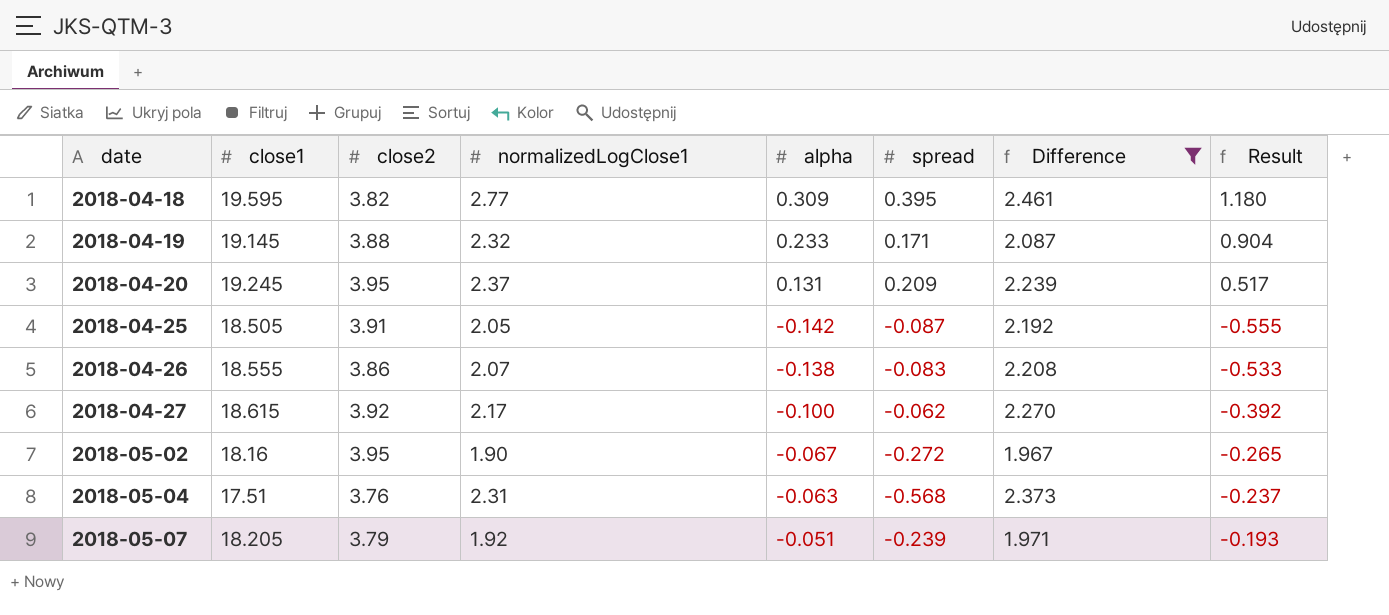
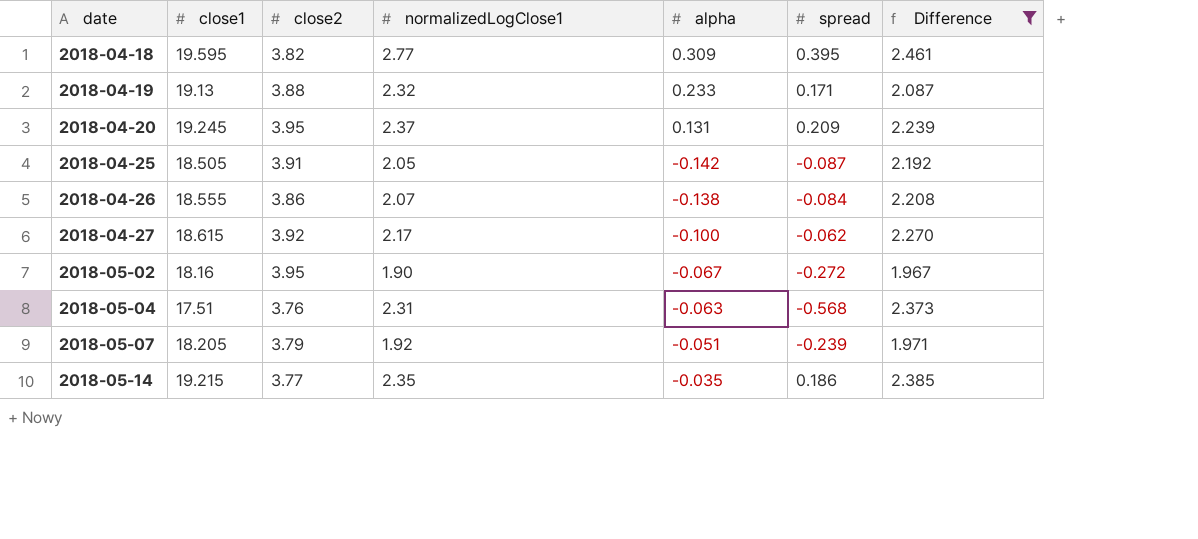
column Result | formula: [close2] * [alpha] -> none
2018-04-19 | close1: 19.145 -> 19.13
2018-04-26 | spread: -0.083 -> -0.084
row 2018-05-14: none -> 19.215 | 3.77 | 2.35 | -0.035 | 0.186 | 2.385

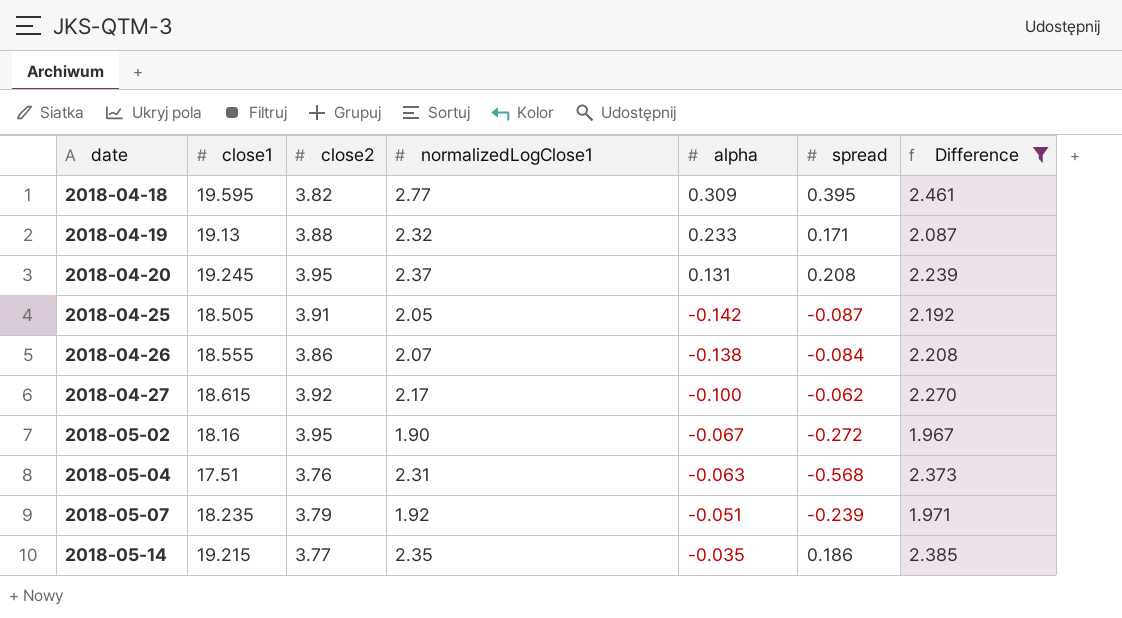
2018-04-20 | spread: 0.209 -> 0.208
2018-05-07 | close1: 18.205 -> 18.235

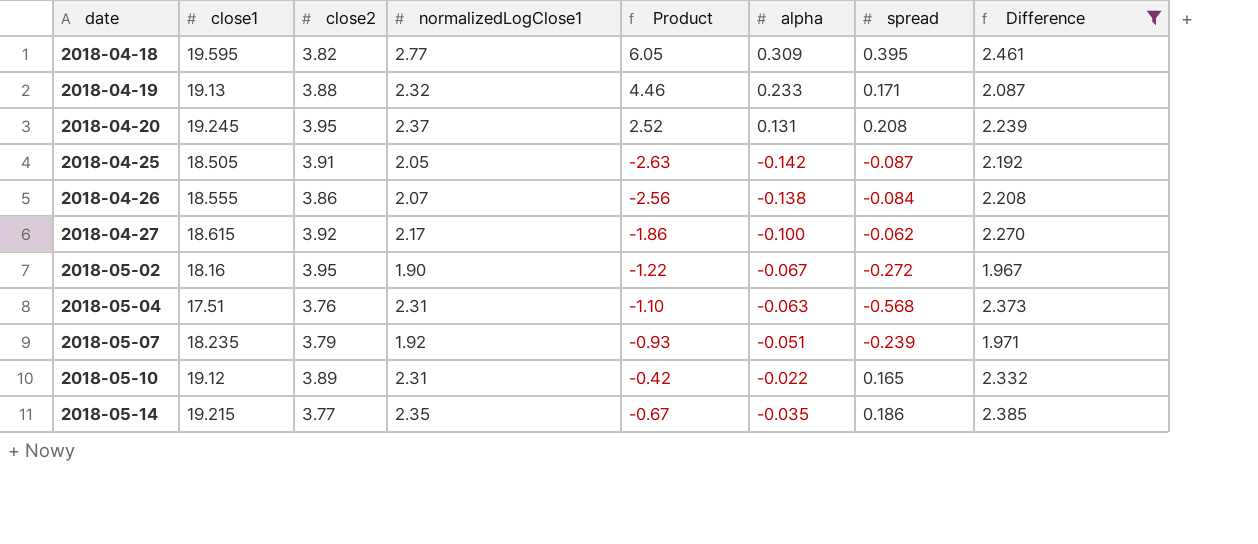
column Product | formula: none -> [close1] * [alpha]
row 2018-05-10: none -> 19.12 | 3.89 | 2.31 | -0.42 | -0.022 | 0.165 | 2.332

